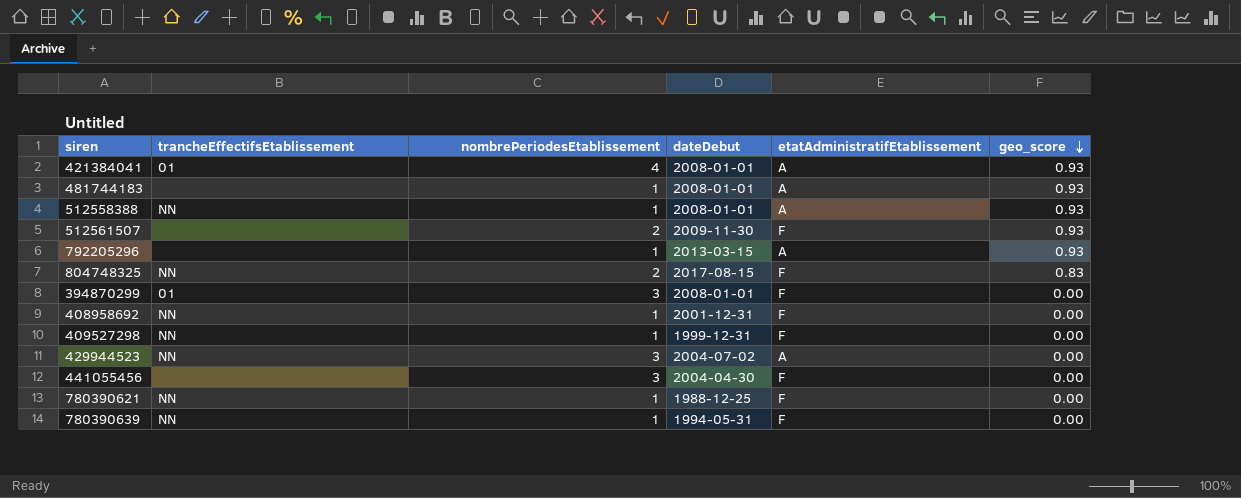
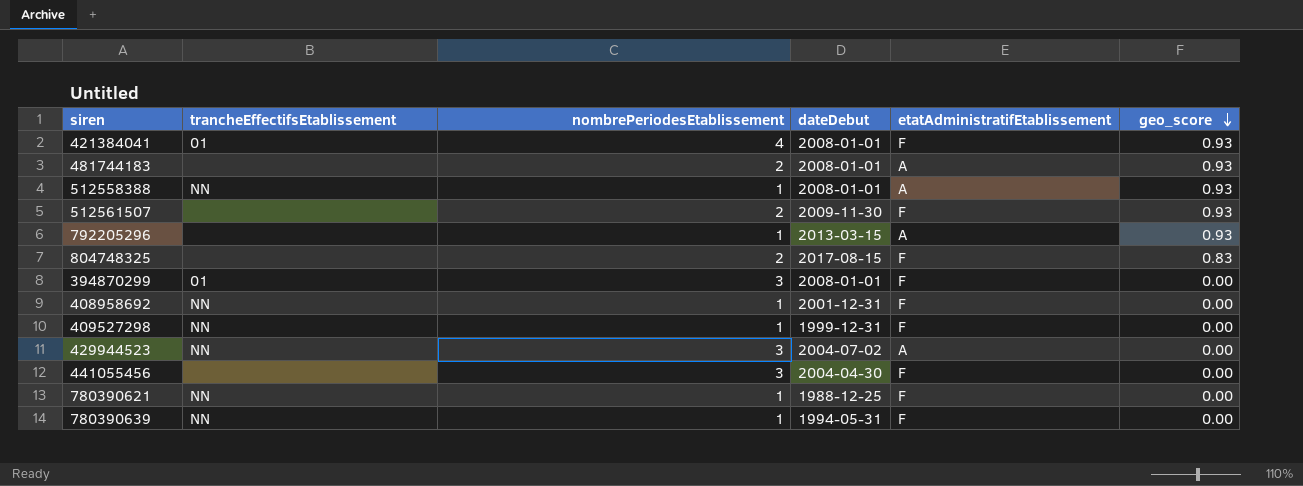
421384041 | etatAdministratifEtablissement: A -> F
481744183 | nombrePeriodesEtablissement: 1 -> 2
804748325 | trancheEffectifsEtablissement: NN -> none

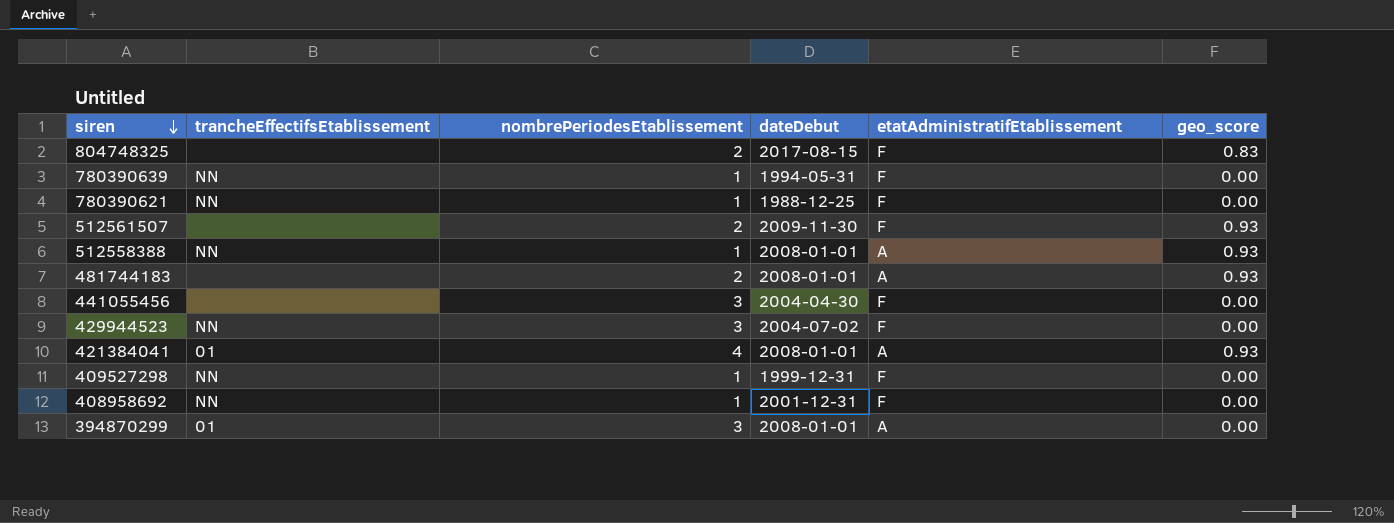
row order: geo_score descending -> siren descending
row 792205296: none | 1 | 2013-03-15 | A | 0.93 -> none
429944523 | etatAdministratifEtablissement: A -> F
421384041 | etatAdministratifEtablissement: F -> A
394870299 | etatAdministratifEtablissement: F -> A

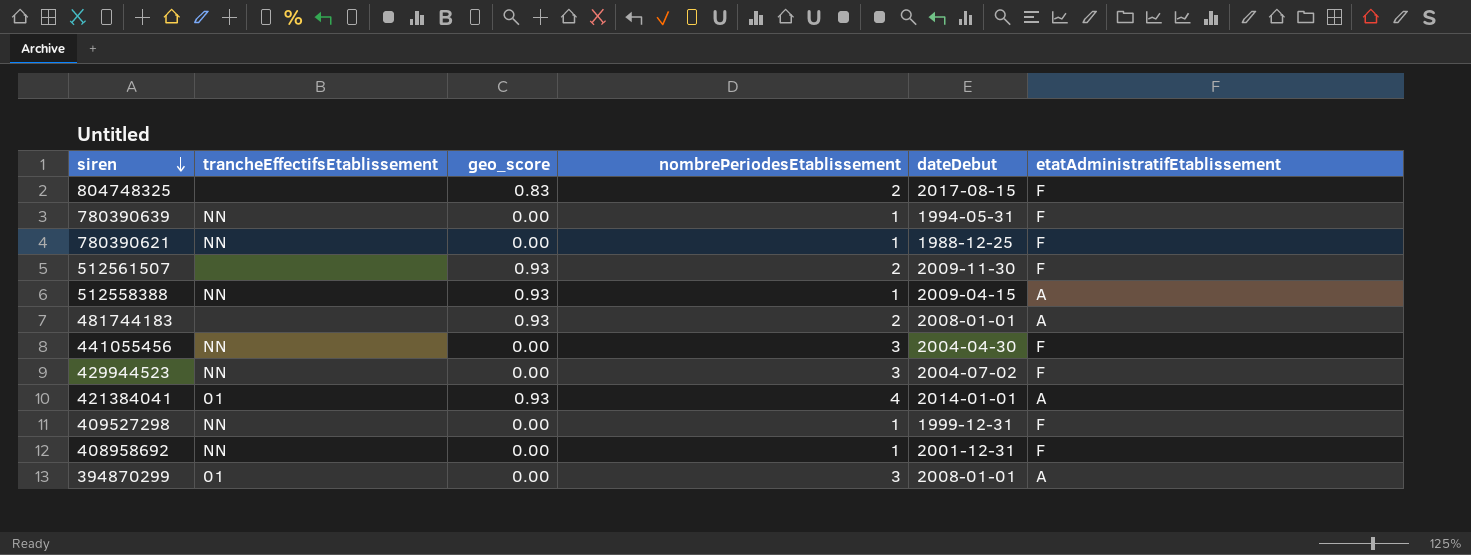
column geo_score | position: 6 -> 3
512558388 | dateDebut: 2008-01-01 -> 2009-04-15
441055456 | trancheEffectifsEtablissement: none -> NN
421384041 | dateDebut: 2008-01-01 -> 2014-01-01

